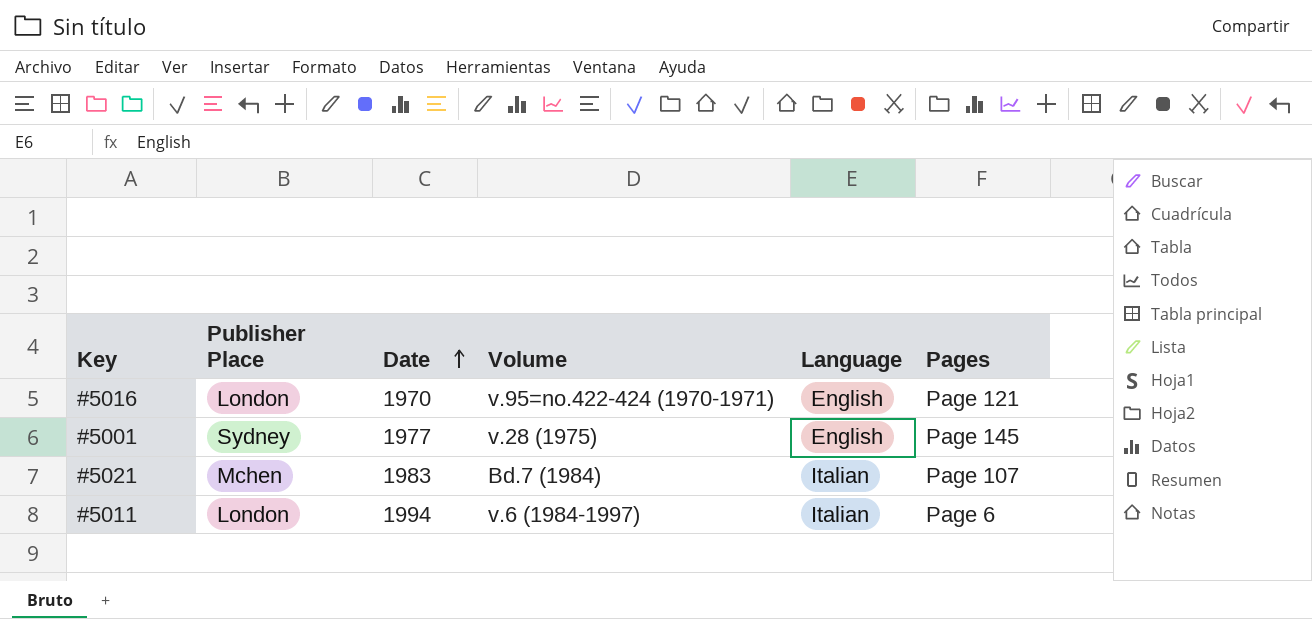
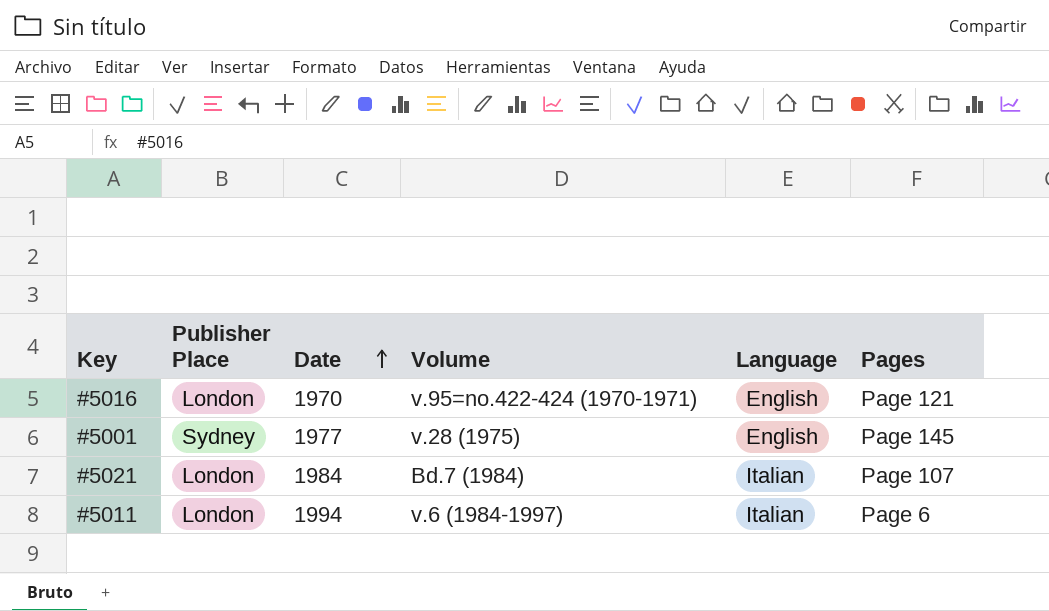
#5021 | Publisher Place: Mchen -> London
#5021 | Date: 1983 -> 1984

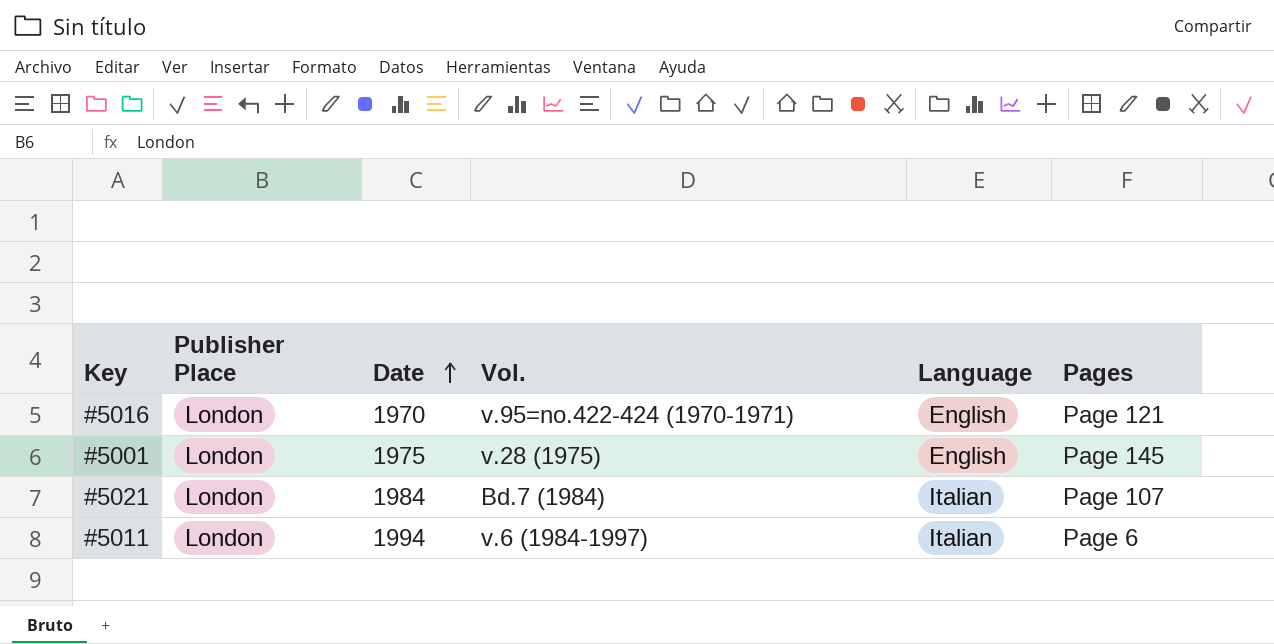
column name: Volume -> Vol.
#5001 | Publisher Place: Sydney -> London
#5001 | Date: 1977 -> 1975

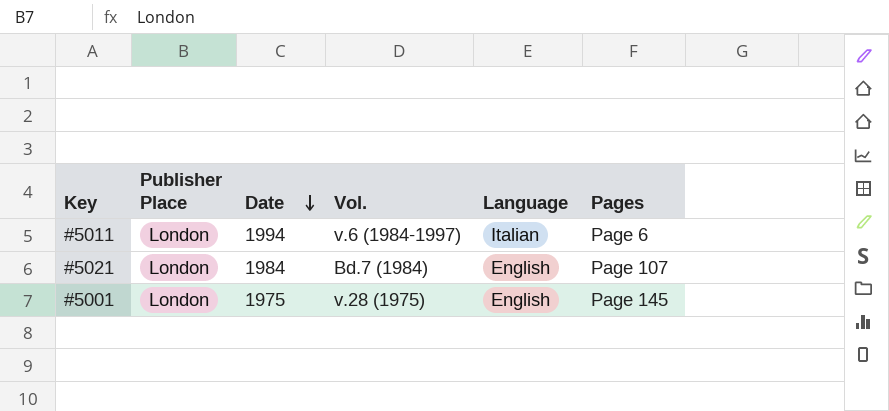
row order: Date ascending -> Date descending
row #5016: London | 1970 | v.95=no.422-424 (1970-1971) | English | Page 121 -> none
#5021 | Language: Italian -> English

